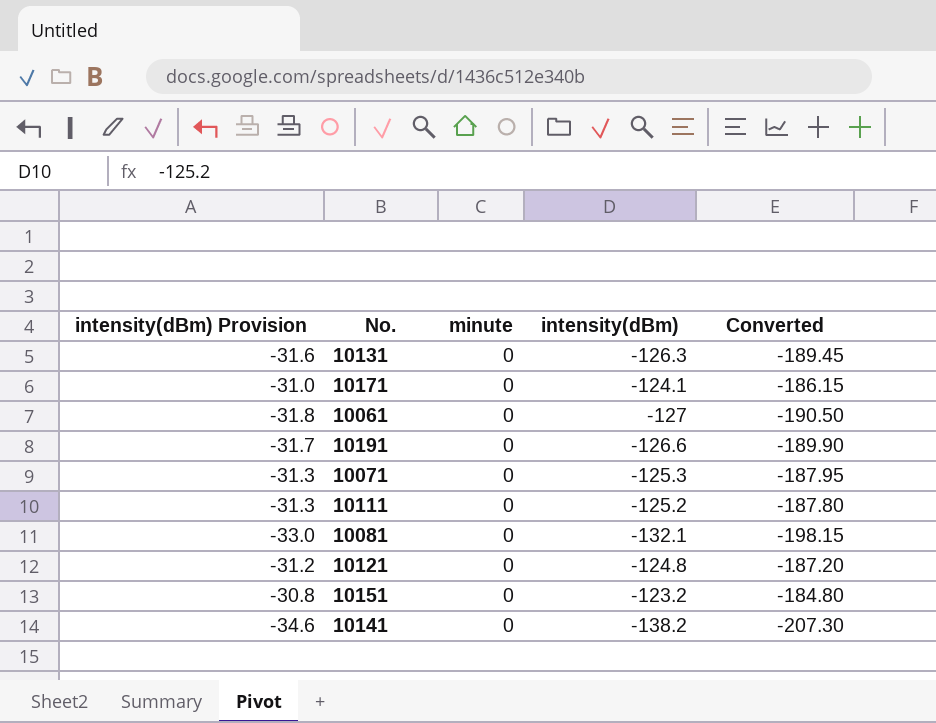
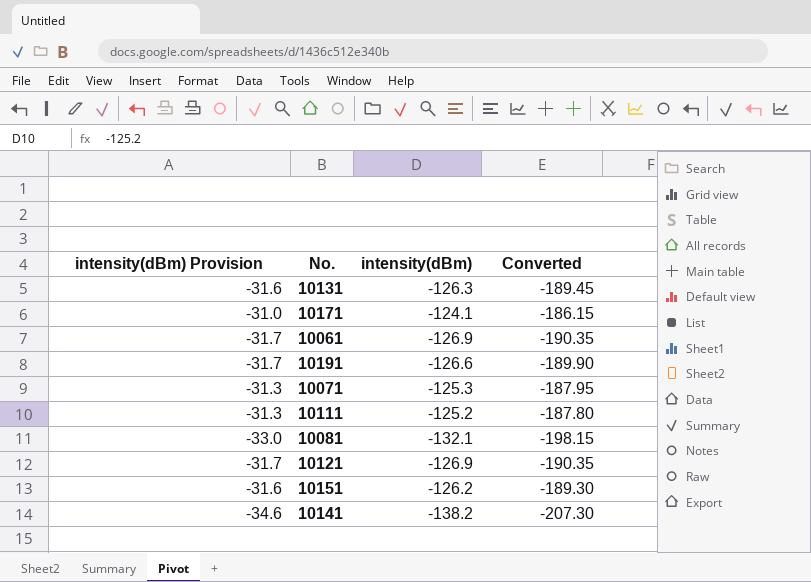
column minute | position: 3 -> none
10061 | intensity(dBm) Provision: -31.8 -> -31.7
10061 | intensity(dBm): -127 -> -126.9
10061 | Converted: -190.50 -> -190.35
10121 | intensity(dBm) Provision: -31.2 -> -31.7
10121 | intensity(dBm): -124.8 -> -126.9
10121 | Converted: -187.20 -> -190.35
10151 | intensity(dBm) Provision: -30.8 -> -31.6
10151 | intensity(dBm): -123.2 -> -126.2
10151 | Converted: -184.80 -> -189.30

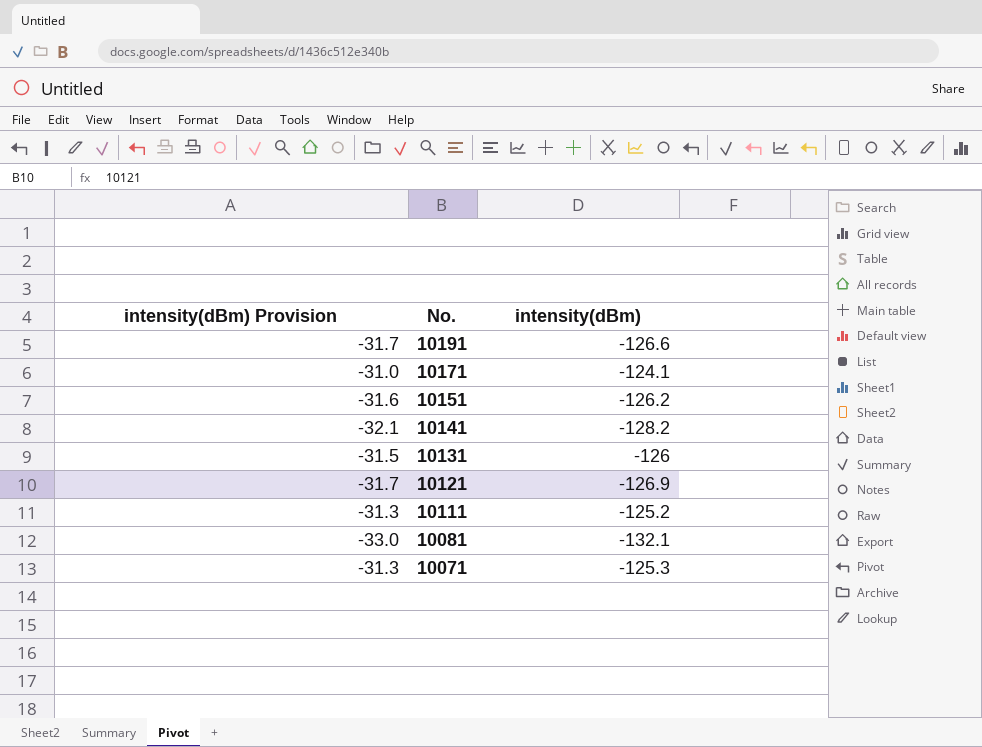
row order: none -> No. descending
column Converted | formula: [intensity(dBm)] * 1.5 -> none
row 10061: -31.7 | -126.9 | -190.35 -> none
10141 | intensity(dBm) Provision: -34.6 -> -32.1
10141 | intensity(dBm): -138.2 -> -128.2
10131 | intensity(dBm) Provision: -31.6 -> -31.5
10131 | intensity(dBm): -126.3 -> -126

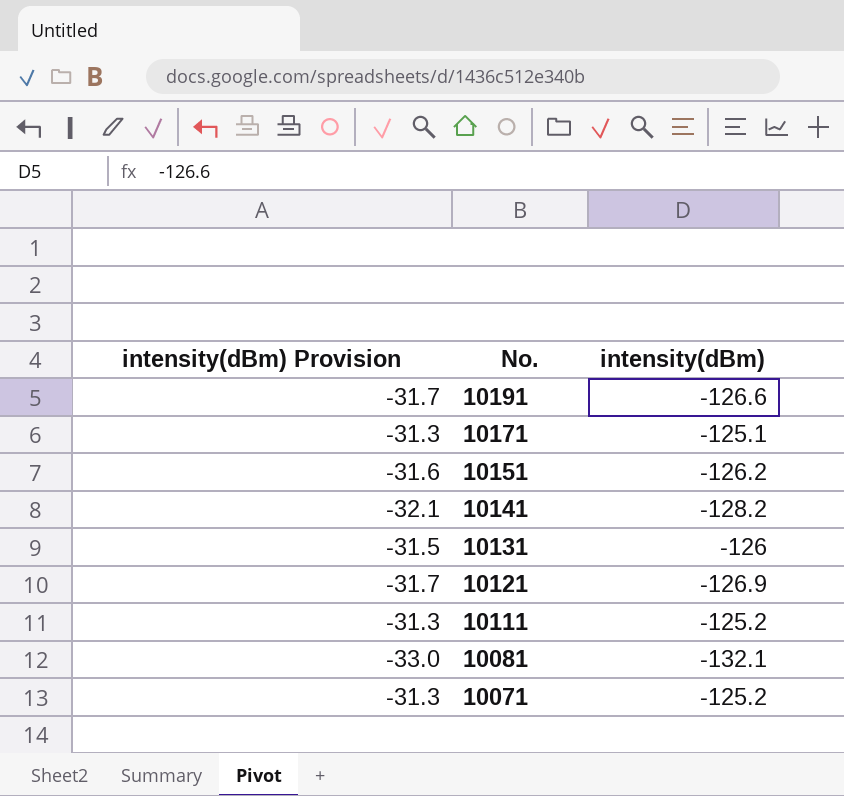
10171 | intensity(dBm) Provision: -31.0 -> -31.3
10171 | intensity(dBm): -124.1 -> -125.1
10071 | intensity(dBm): -125.3 -> -125.2

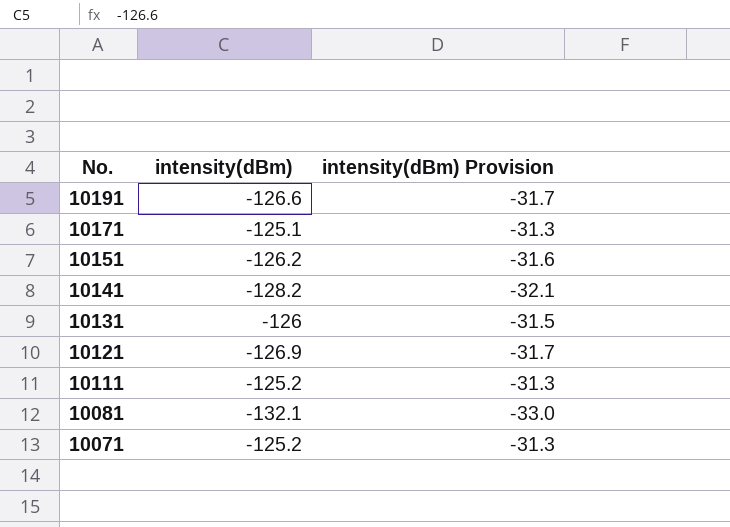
column intensity(dBm) Provision | position: 1 -> 3

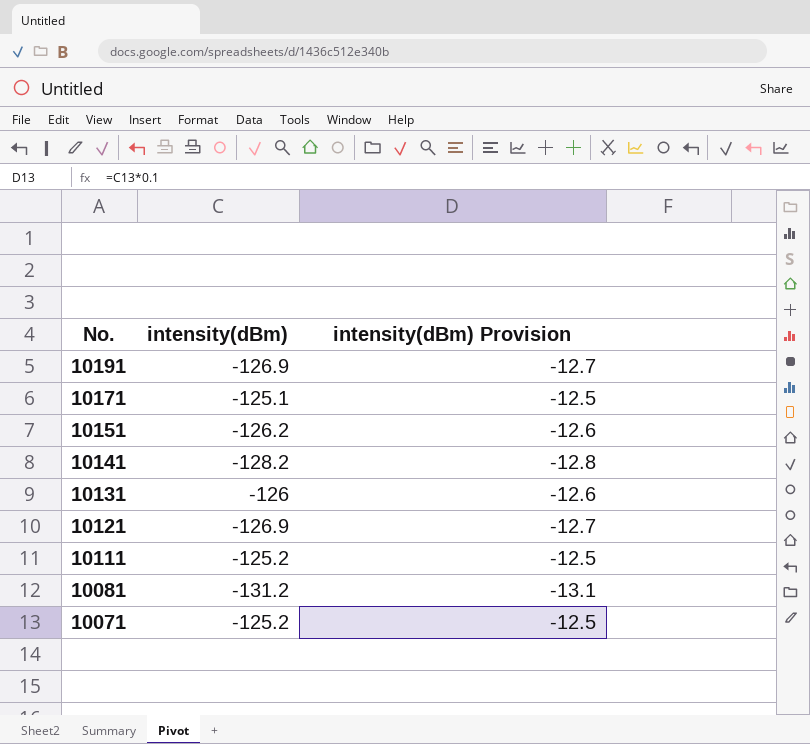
column intensity(dBm) Provision | formula: [intensity(dBm)] * 0.25 -> [intensity(dBm)] * 0.1
10191 | intensity(dBm): -126.6 -> -126.9
10081 | intensity(dBm): -132.1 -> -131.2

